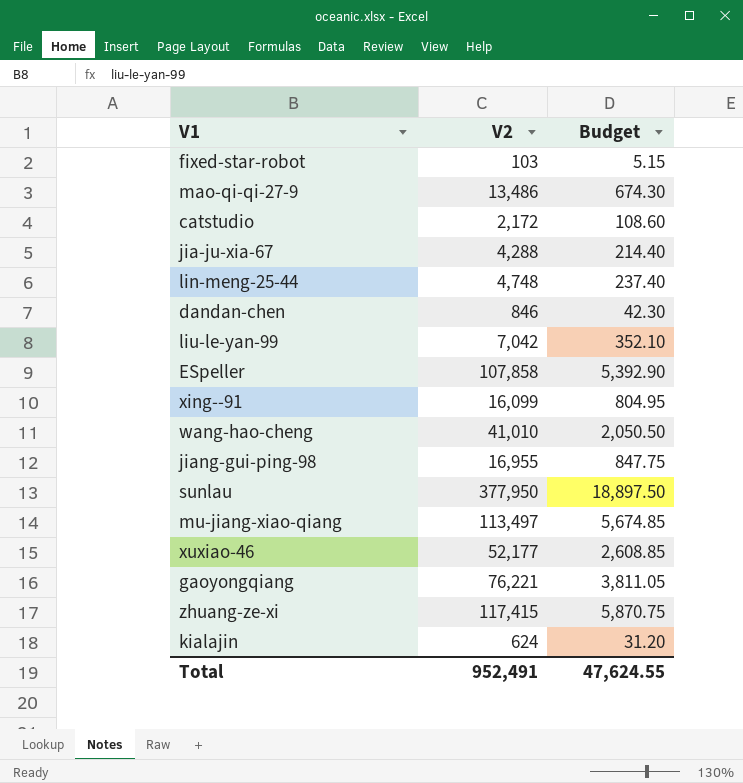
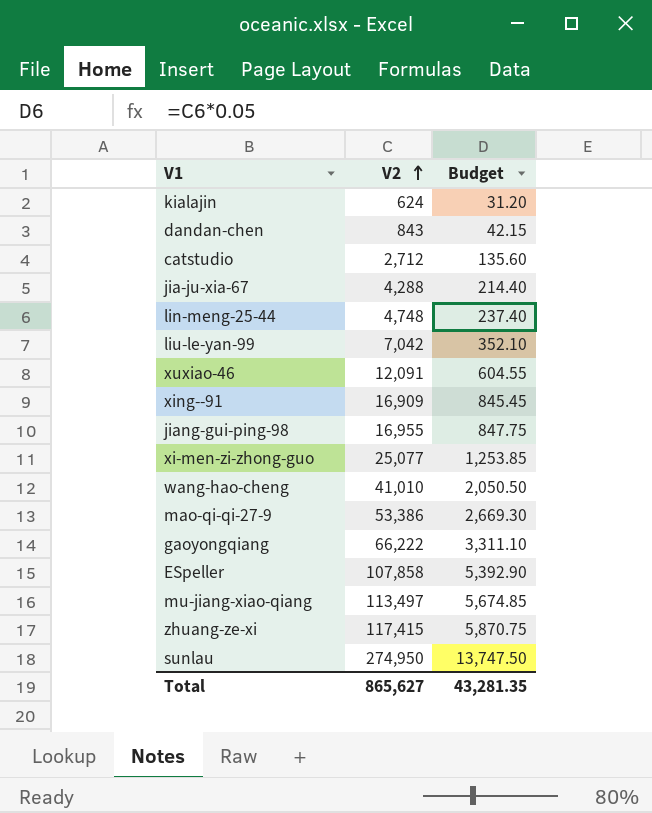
row order: none -> V2 ascending
row fixed-star-robot: 103 | 5.15 -> none
dandan-chen | V2: 846 -> 843
dandan-chen | Budget: 42.30 -> 42.15
catstudio | V2: 2,172 -> 2,712
catstudio | Budget: 108.60 -> 135.60
xuxiao-46 | V2: 52,177 -> 12,091
xuxiao-46 | Budget: 2,608.85 -> 604.55
xing--91 | V2: 16,099 -> 16,909
xing--91 | Budget: 804.95 -> 845.45
row xi-men-zi-zhong-guo: none -> 25,077 | 1,253.85
mao-qi-qi-27-9 | V2: 13,486 -> 53,386
mao-qi-qi-27-9 | Budget: 674.30 -> 2,669.30
gaoyongqiang | V2: 76,221 -> 66,222
gaoyongqiang | Budget: 3,811.05 -> 3,311.10
sunlau | V2: 377,950 -> 274,950
sunlau | Budget: 18,897.50 -> 13,747.50
Total | V2: 952,491 -> 865,627
Total | Budget: 47,624.55 -> 43,281.35

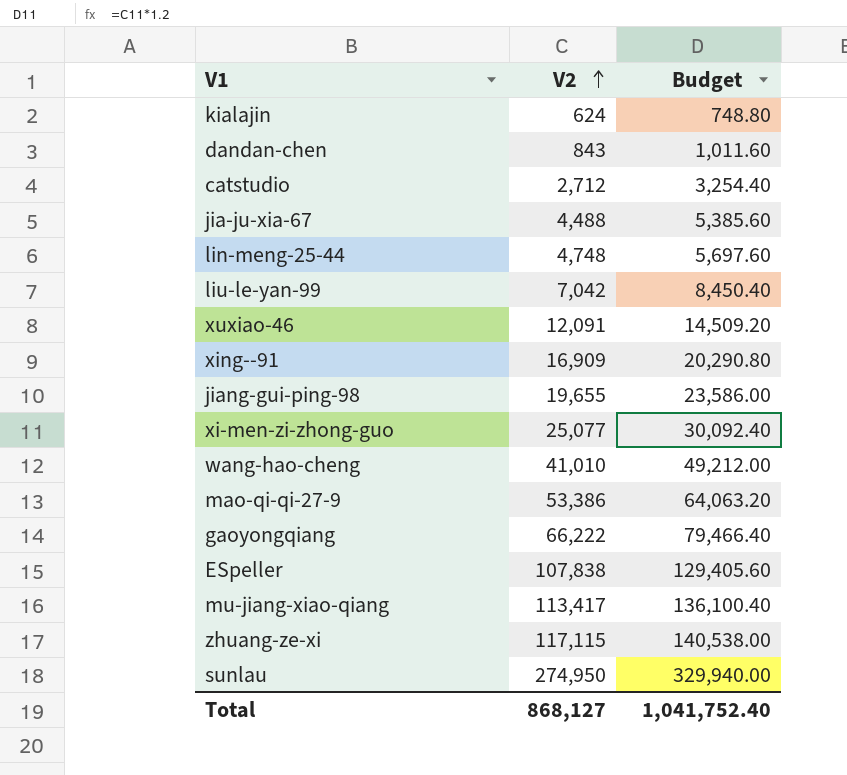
column Budget | formula: [V2] * 0.05 -> [V2] * 1.2
jia-ju-xia-67 | V2: 4,288 -> 4,488
jiang-gui-ping-98 | V2: 16,955 -> 19,655
ESpeller | V2: 107,858 -> 107,838
mu-jiang-xiao-qiang | V2: 113,497 -> 113,417
zhuang-ze-xi | V2: 117,415 -> 117,115
Total | V2: 865,627 -> 868,127
Total | Budget: 43,281.35 -> 1,041,752.40

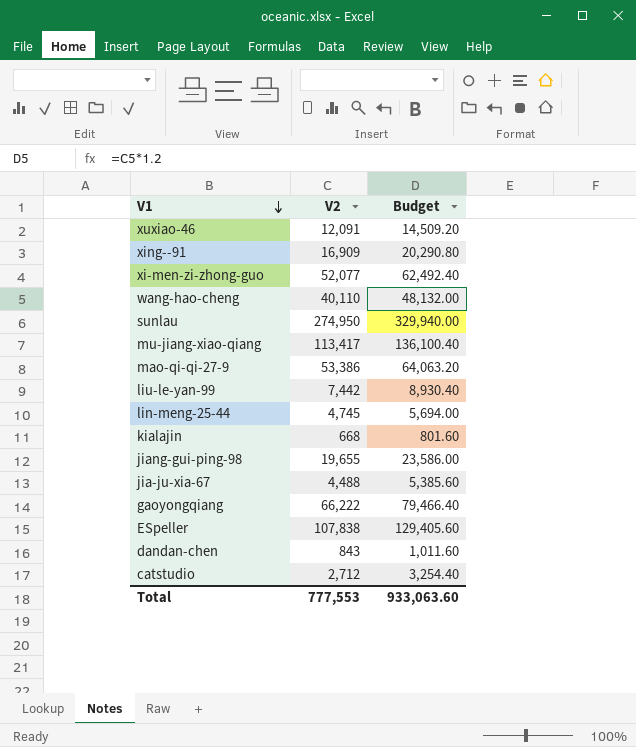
row order: V2 ascending -> V1 descending
row zhuang-ze-xi: 117,115 | 140,538.00 -> none
xi-men-zi-zhong-guo | V2: 25,077 -> 52,077
xi-men-zi-zhong-guo | Budget: 30,092.40 -> 62,492.40
wang-hao-cheng | V2: 41,010 -> 40,110
wang-hao-cheng | Budget: 49,212.00 -> 48,132.00
liu-le-yan-99 | V2: 7,042 -> 7,442
liu-le-yan-99 | Budget: 8,450.40 -> 8,930.40
lin-meng-25-44 | V2: 4,748 -> 4,745
lin-meng-25-44 | Budget: 5,697.60 -> 5,694.00
kialajin | V2: 624 -> 668
kialajin | Budget: 748.80 -> 801.60
Total | V2: 868,127 -> 777,553
Total | Budget: 1,041,752.40 -> 933,063.60

